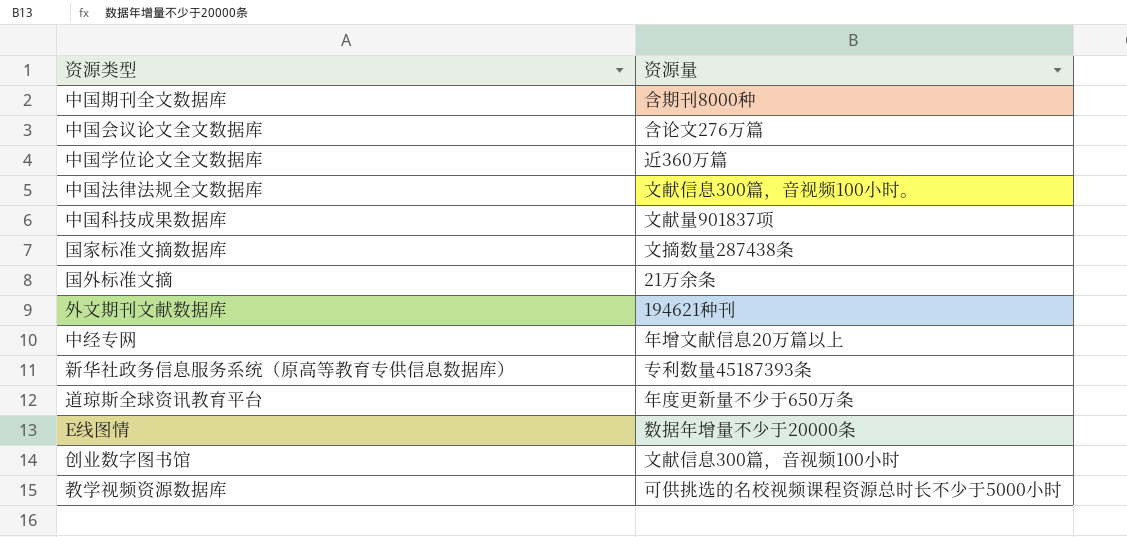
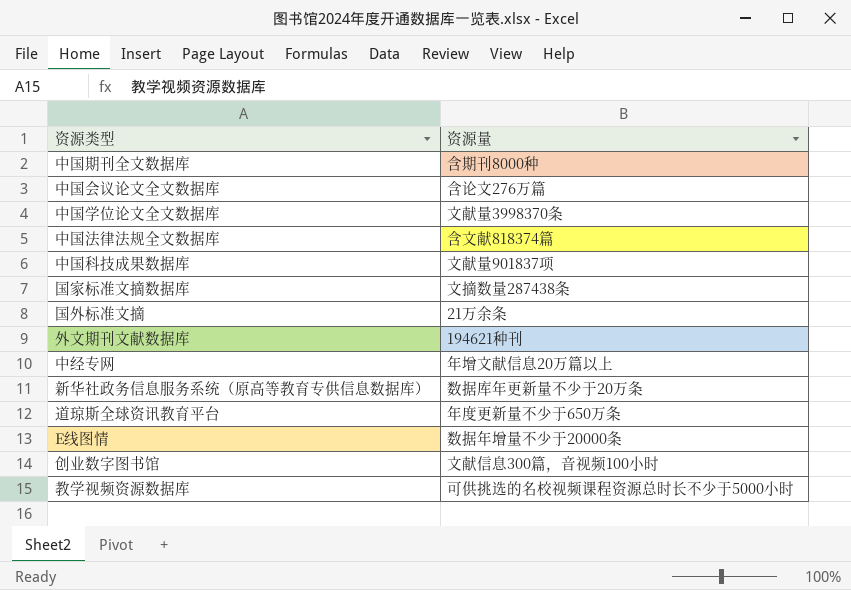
中国学位论文全文数据库 | 资源量: 近360万篇 -> 文献量3998370条
中国法律法规全文数据库 | 资源量: 文献信息300篇，音视频100小时。 -> 含文献818374篇
新华社政务信息服务系统（原高等教育专供信息数据库） | 资源量: 专利数量45187393条 -> 数据库年更新量不少于20万条

